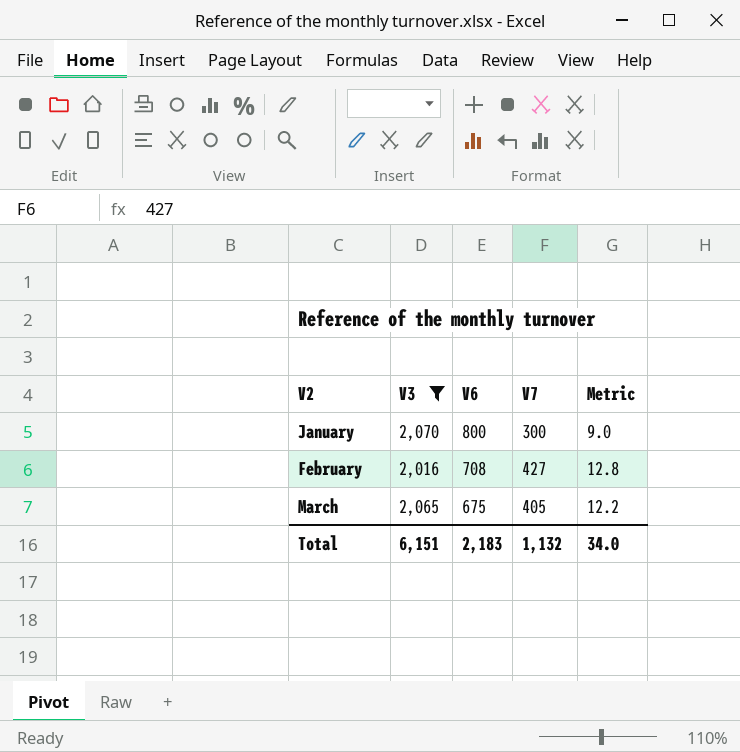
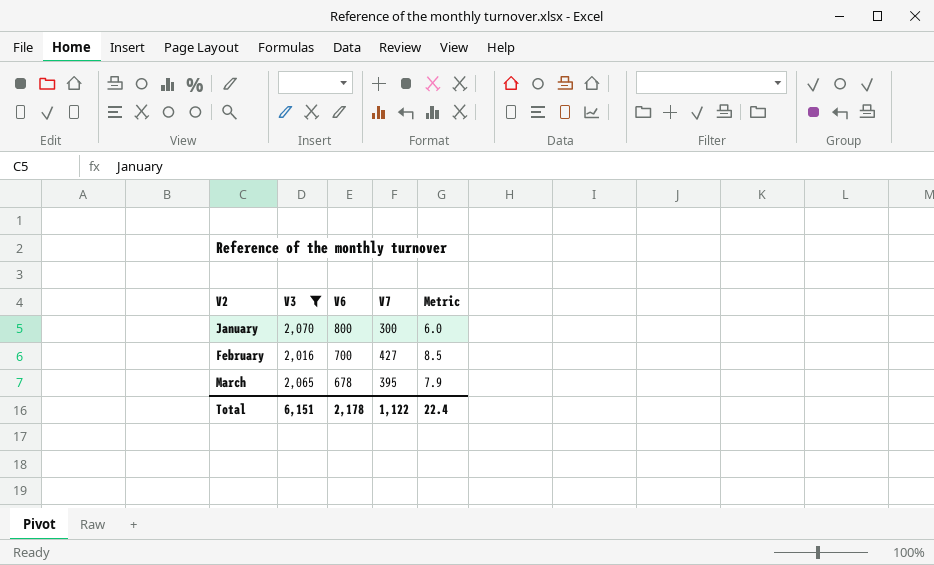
column Metric | formula: [V7] * 0.03 -> [V7] * 0.02
February | V6: 708 -> 700
March | V6: 675 -> 678
March | V7: 405 -> 395
Total | V6: 2,183 -> 2,178
Total | V7: 1,132 -> 1,122
Total | Metric: 34.0 -> 22.4

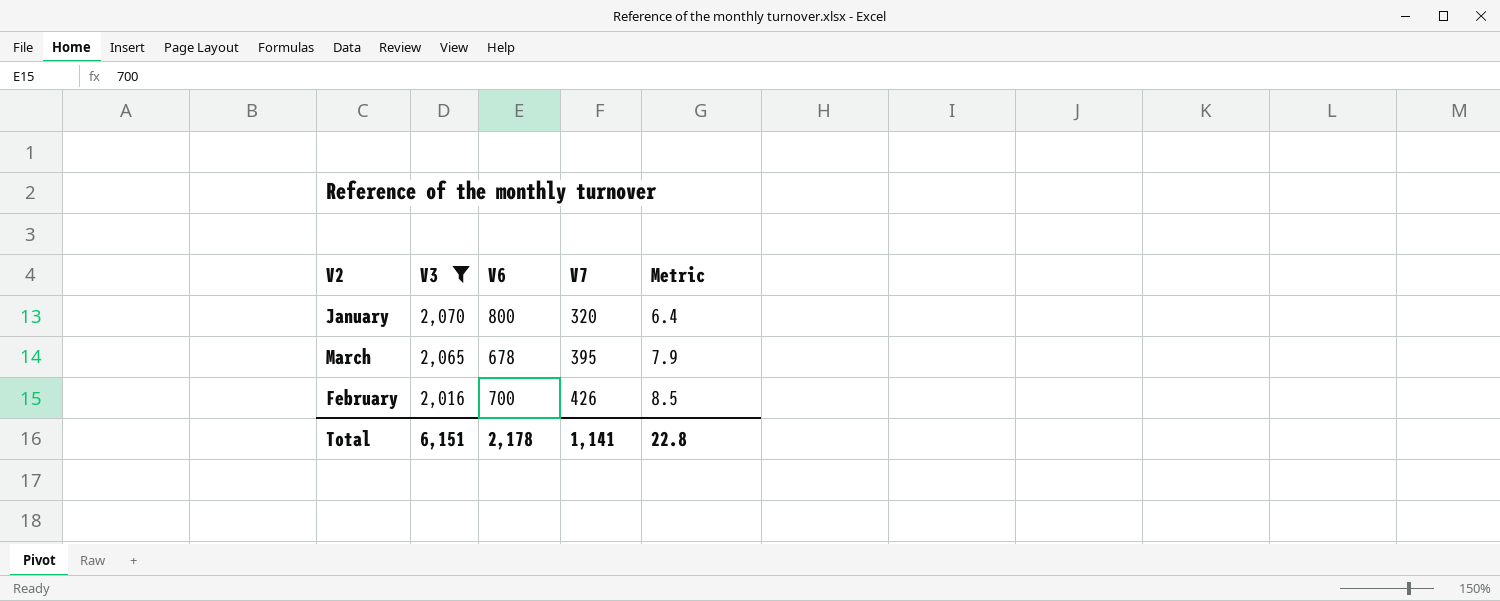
row order: V2 ascending -> V3 descending
January | V7: 300 -> 320
January | Metric: 6.0 -> 6.4
February | V7: 427 -> 426
Total | V7: 1,122 -> 1,141
Total | Metric: 22.4 -> 22.8

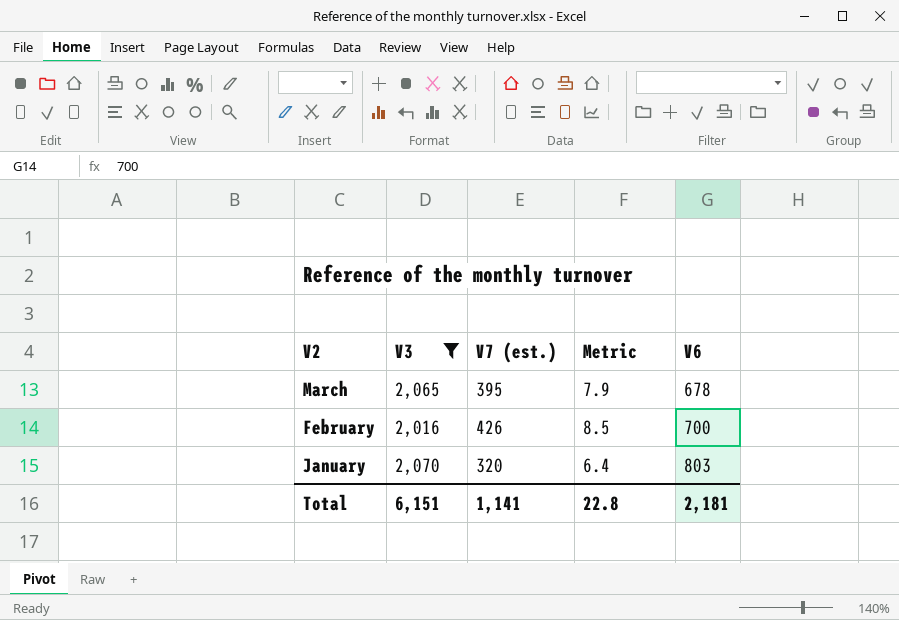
row order: V3 descending -> V2 descending
column name: V7 -> V7 (est.)
column V6 | position: 3 -> 5
January | V6: 800 -> 803
Total | V6: 2,178 -> 2,181

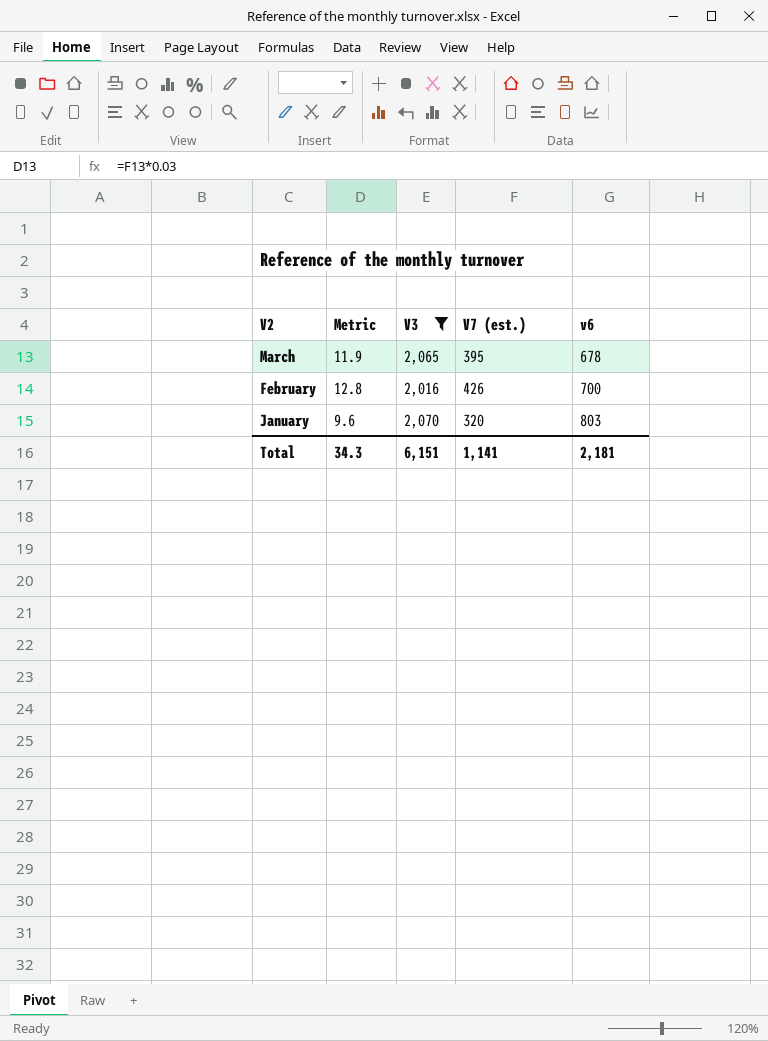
column Metric | formula: [V7 (est.)] * 0.02 -> [V7 (est.)] * 0.03
column Metric | position: 4 -> 2
column name: V6 -> v6
Total | Metric: 22.8 -> 34.3

